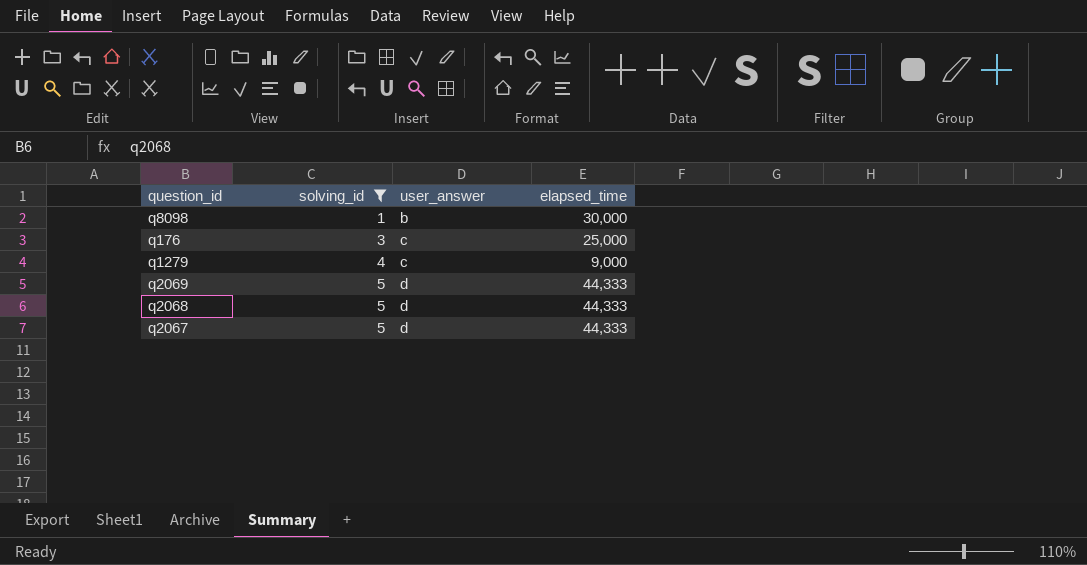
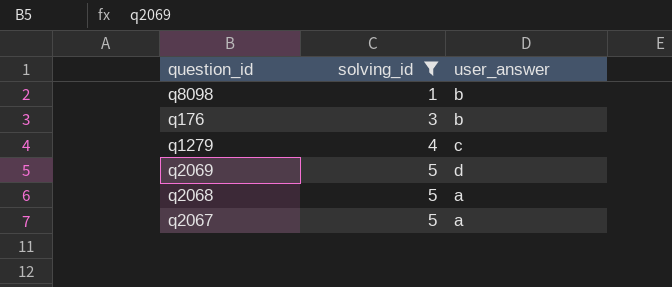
column elapsed_time | position: 4 -> none
q176 | user_answer: c -> b
q2068 | user_answer: d -> a
q2067 | user_answer: d -> a

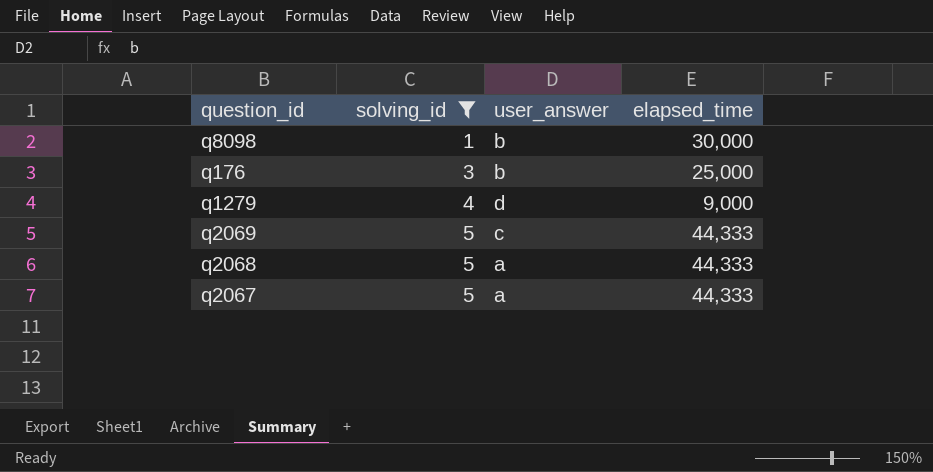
column elapsed_time | position: none -> 4
q1279 | user_answer: c -> d
q2069 | user_answer: d -> c

